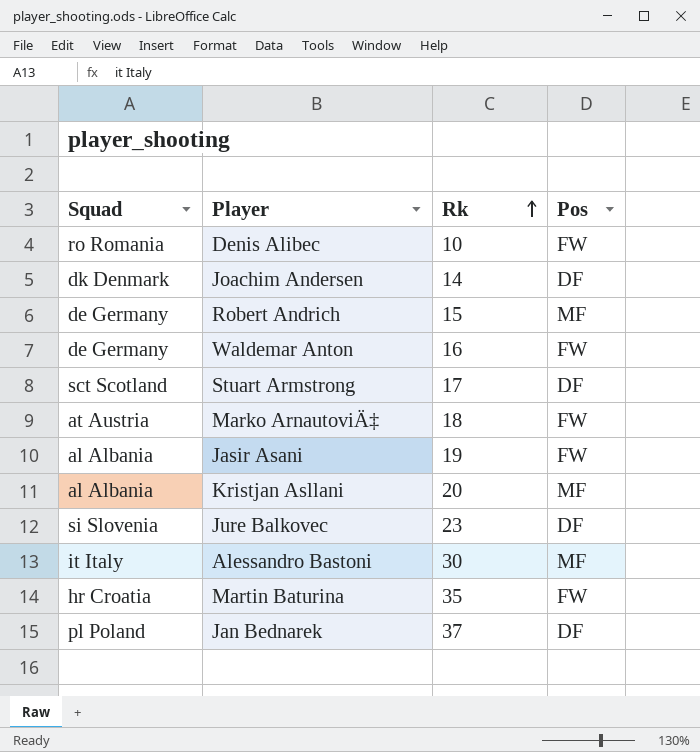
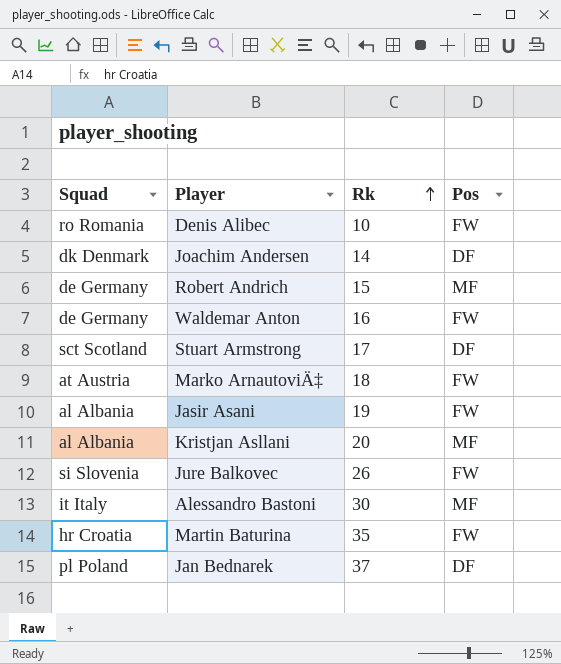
Jure Balkovec | Rk: 23 -> 26
Jure Balkovec | Pos: DF -> FW

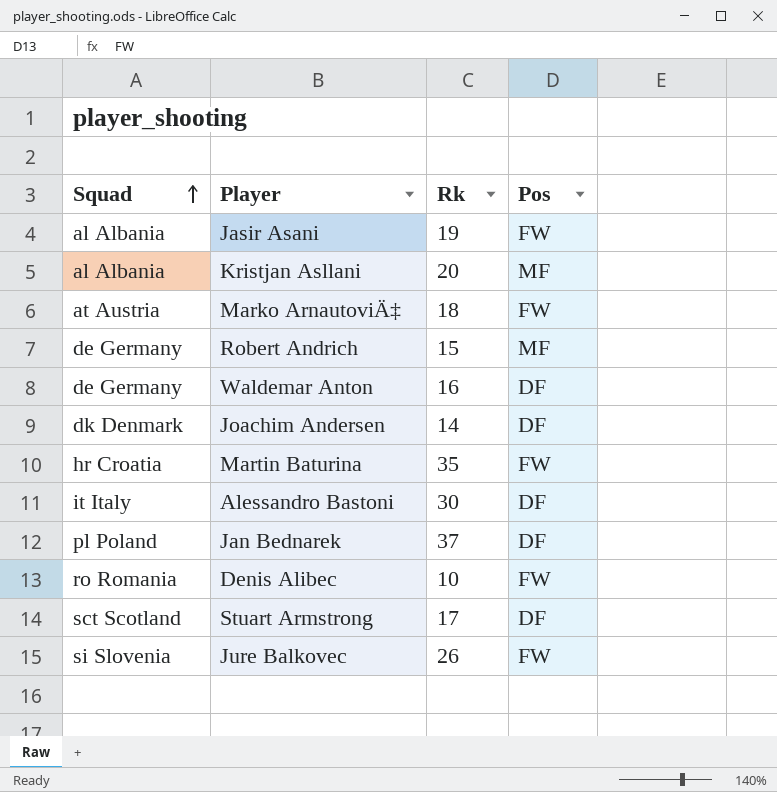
row order: Rk ascending -> Squad ascending
Waldemar Anton | Pos: FW -> DF
Alessandro Bastoni | Pos: MF -> DF

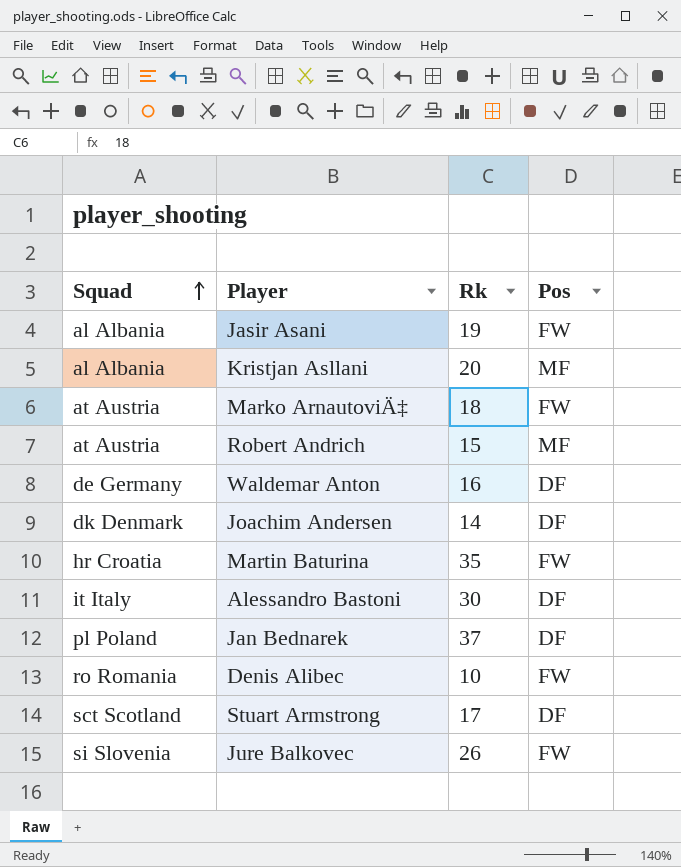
Robert Andrich | Squad: de Germany -> at Austria

